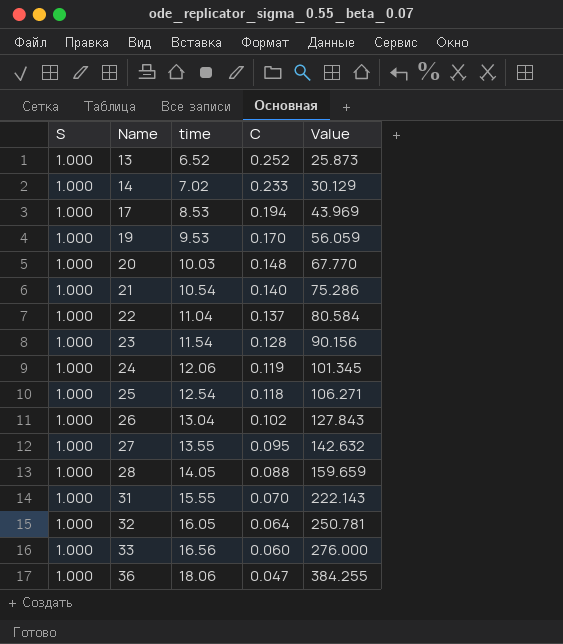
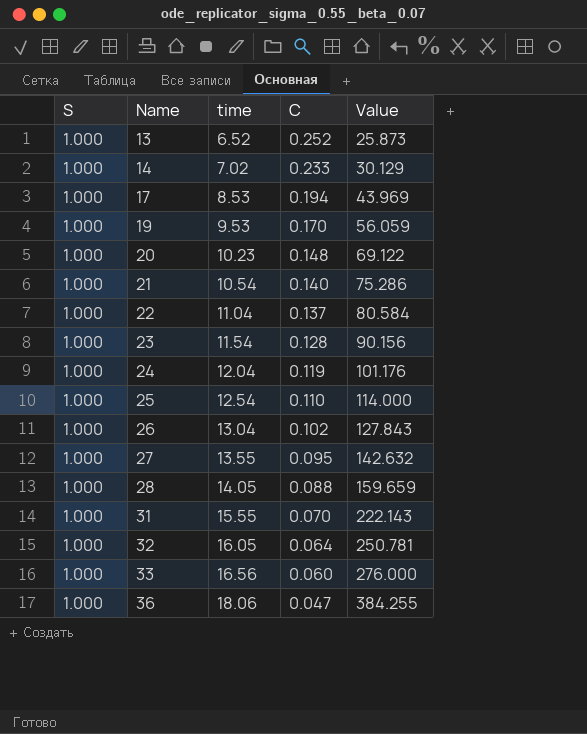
20 | time: 10.03 -> 10.23
20 | Value: 67.770 -> 69.122
24 | time: 12.06 -> 12.04
24 | Value: 101.345 -> 101.176
25 | C: 0.118 -> 0.110
25 | Value: 106.271 -> 114.000

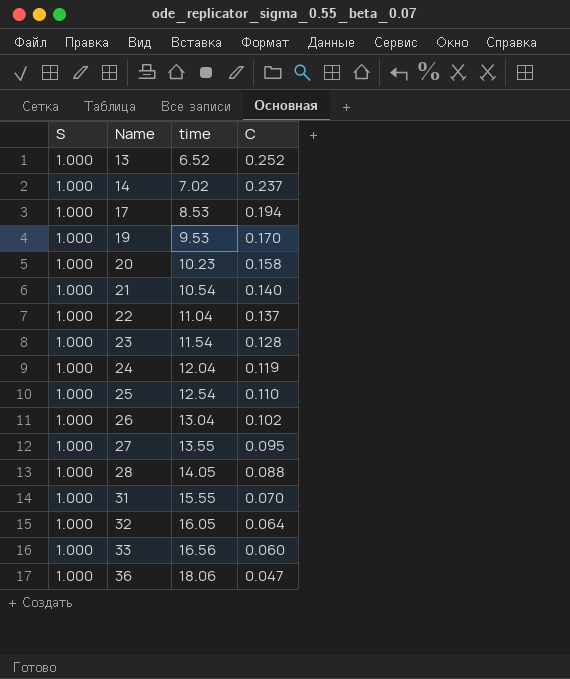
column Value | formula: [time] / [C] -> none
14 | C: 0.233 -> 0.237
20 | C: 0.148 -> 0.158

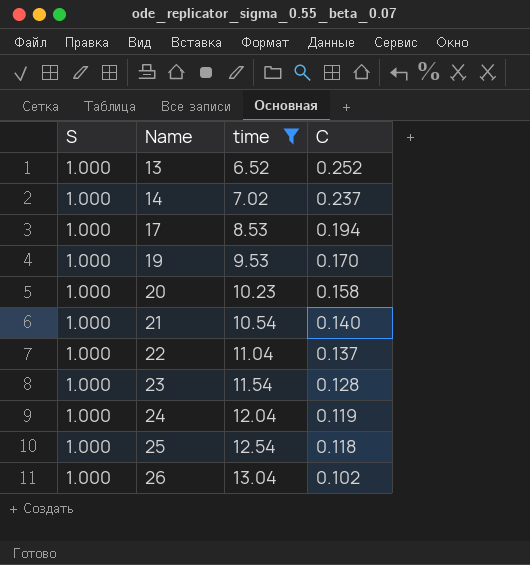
filter: none -> time <= 13.04
25 | C: 0.110 -> 0.118

